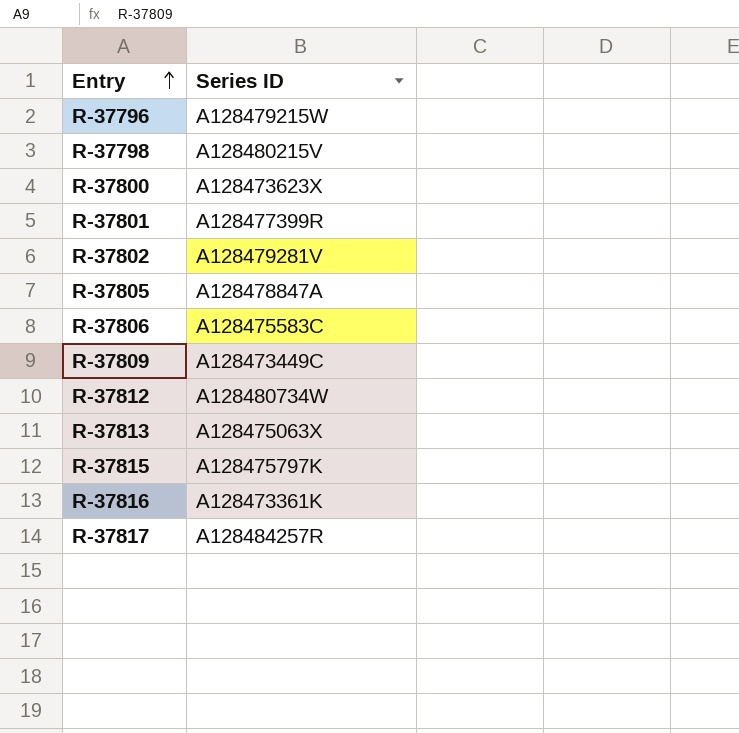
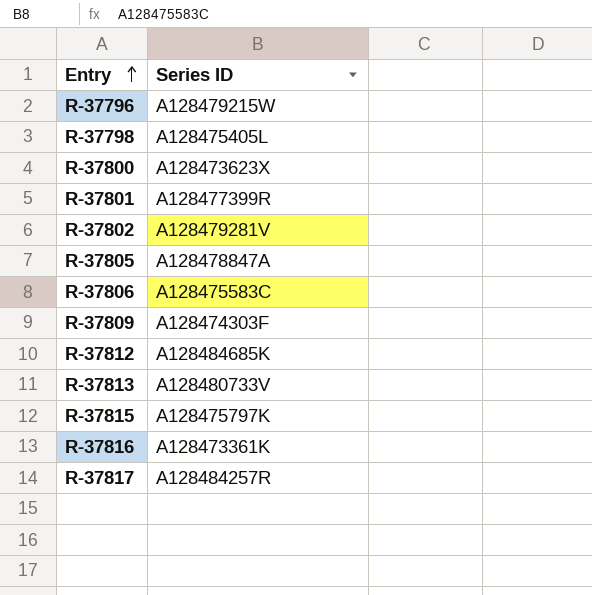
R-37798 | Series ID: A128480215V -> A128475405L
R-37809 | Series ID: A128473449C -> A128474303F
R-37812 | Series ID: A128480734W -> A128484685K
R-37813 | Series ID: A128475063X -> A128480733V

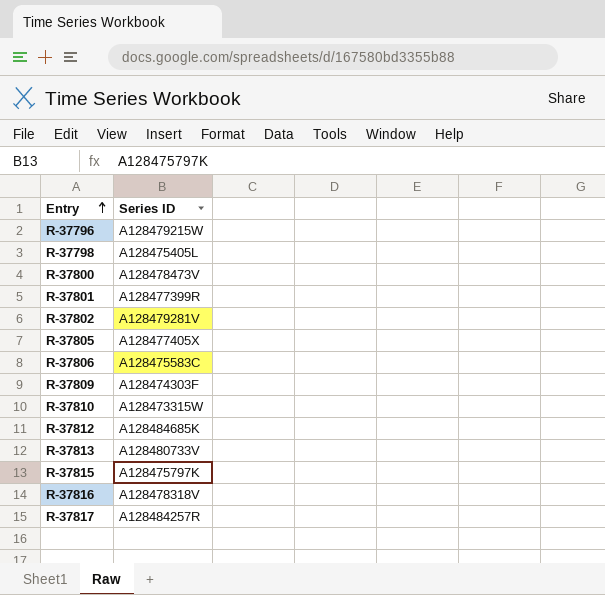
R-37800 | Series ID: A128473623X -> A128478473V
R-37805 | Series ID: A128478847A -> A128477405X
row R-37810: none -> A128473315W
R-37816 | Series ID: A128473361K -> A128478318V

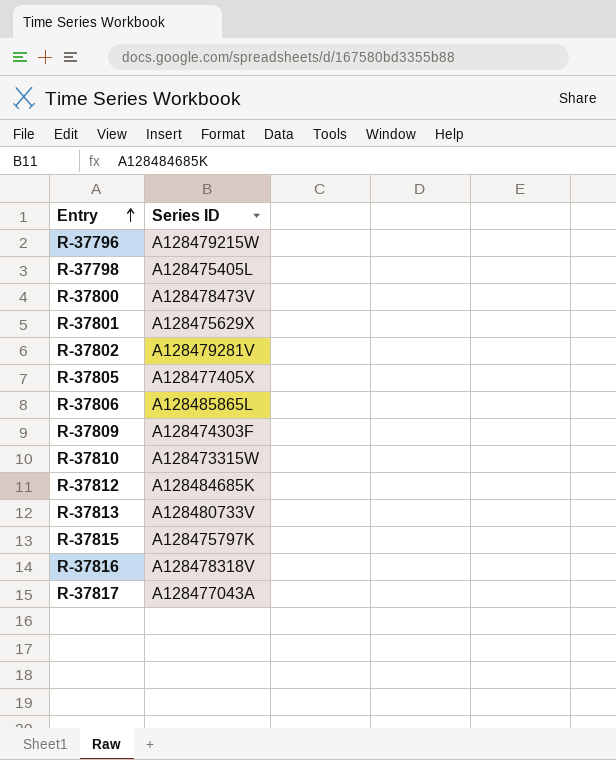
R-37801 | Series ID: A128477399R -> A128475629X
R-37806 | Series ID: A128475583C -> A128485865L
R-37817 | Series ID: A128484257R -> A128477043A

